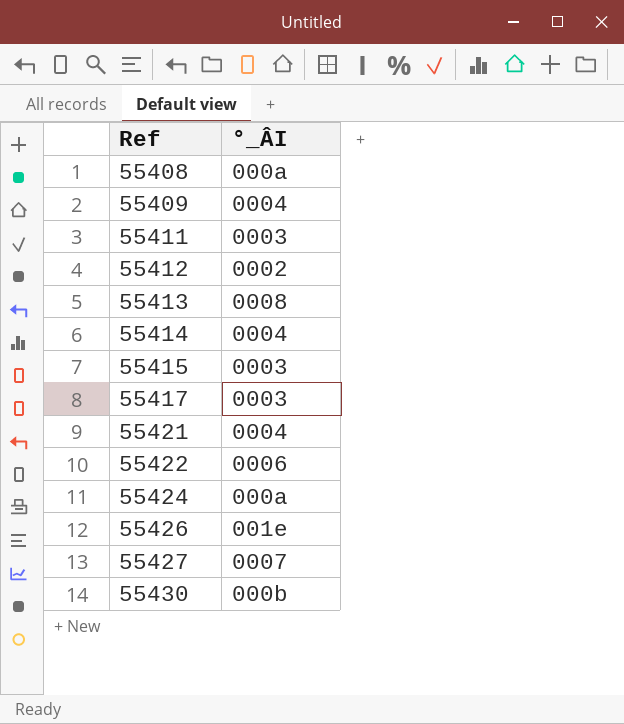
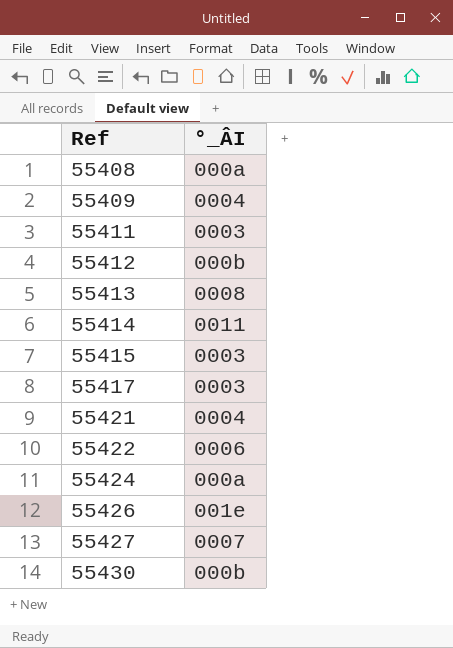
55412 | °_ÂI: 0002 -> 000b
55414 | °_ÂI: 0004 -> 0011

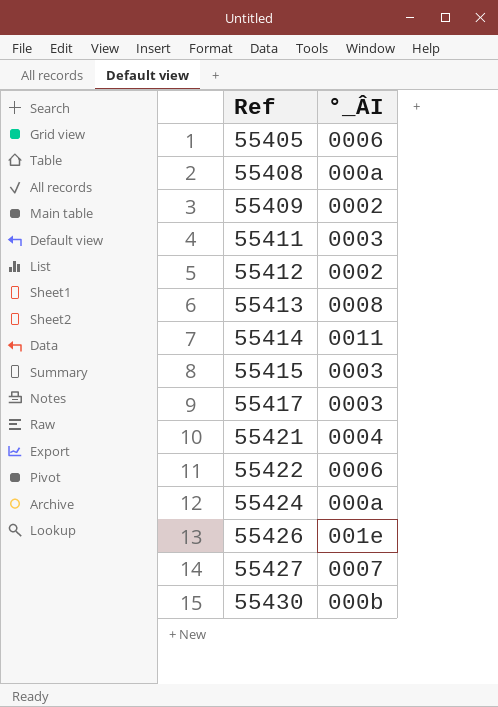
row 55405: none -> 0006
55409 | °_ÂI: 0004 -> 0002
55412 | °_ÂI: 000b -> 0002

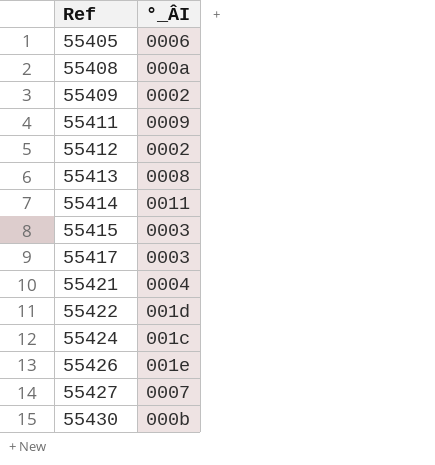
55411 | °_ÂI: 0003 -> 0009
55422 | °_ÂI: 0006 -> 001d
55424 | °_ÂI: 000a -> 001c

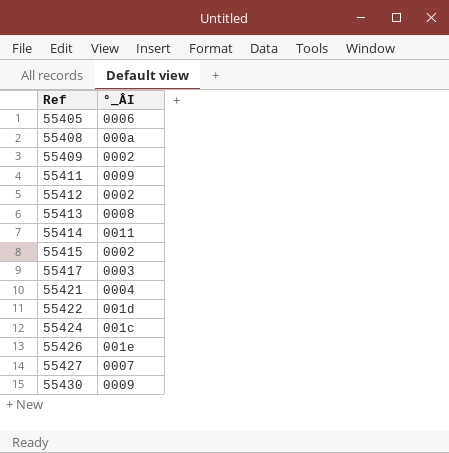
55415 | °_ÂI: 0003 -> 0002
55430 | °_ÂI: 000b -> 0009

